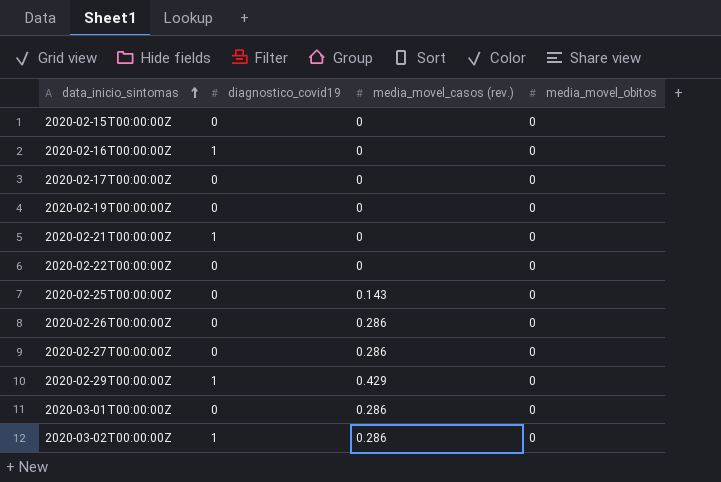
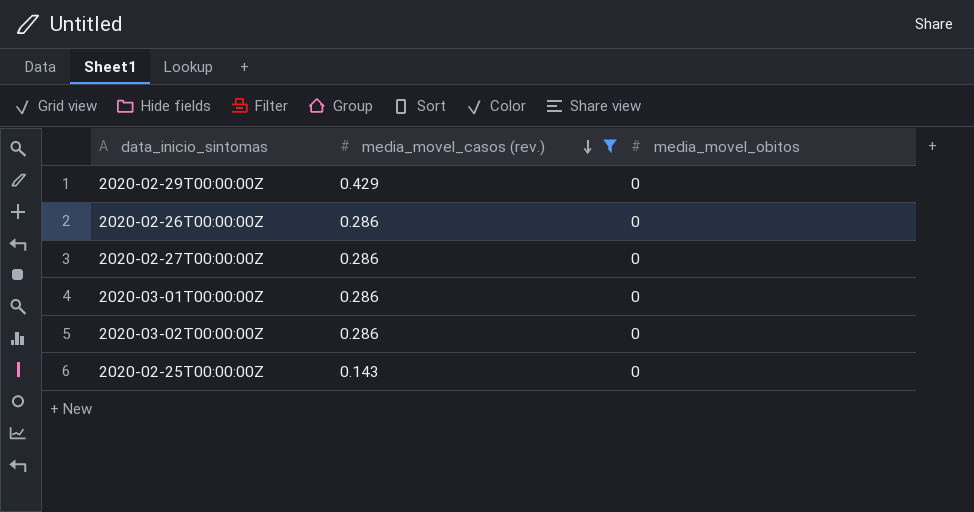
filter: none -> media_movel_casos (rev.) != 0
row order: data_inicio_sintomas ascending -> media_movel_casos (rev.) descending
column diagnostico_covid19 | position: 2 -> none

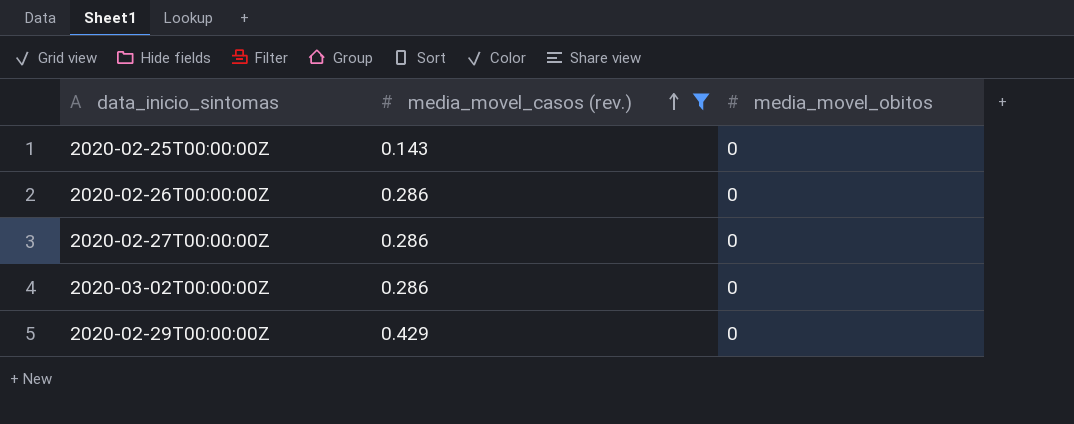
row order: media_movel_casos (rev.) descending -> media_movel_casos (rev.) ascending
row 2020-03-01T00:00:00Z: 0.286 | 0 -> none

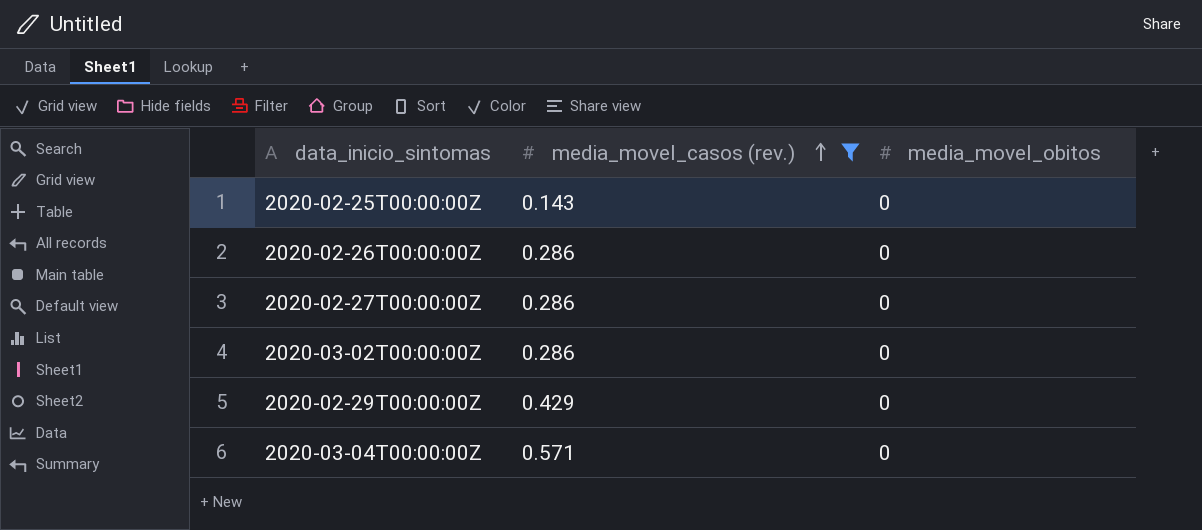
row 2020-03-04T00:00:00Z: none -> 0.571 | 0

